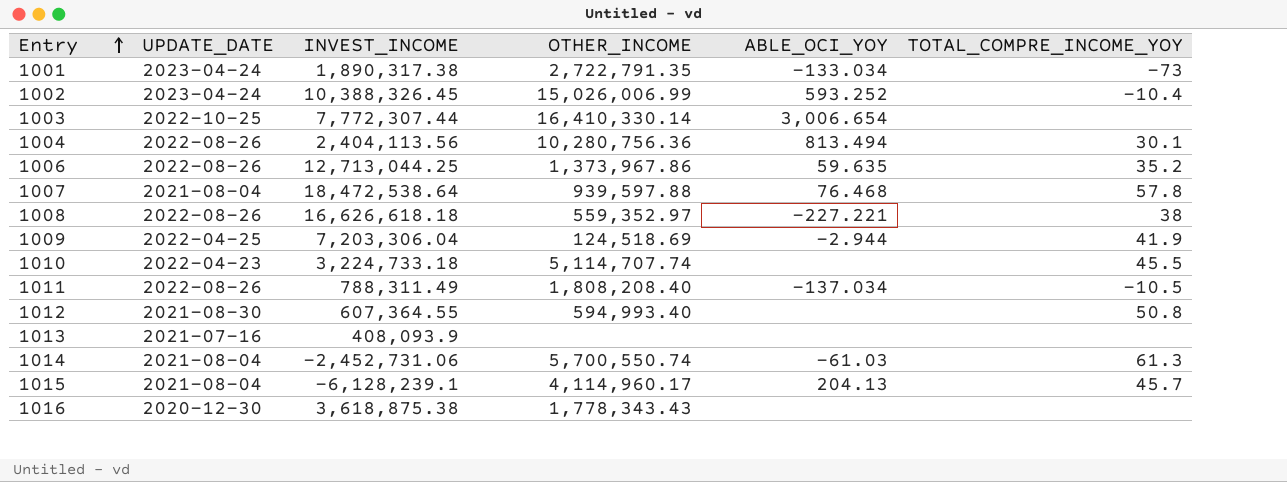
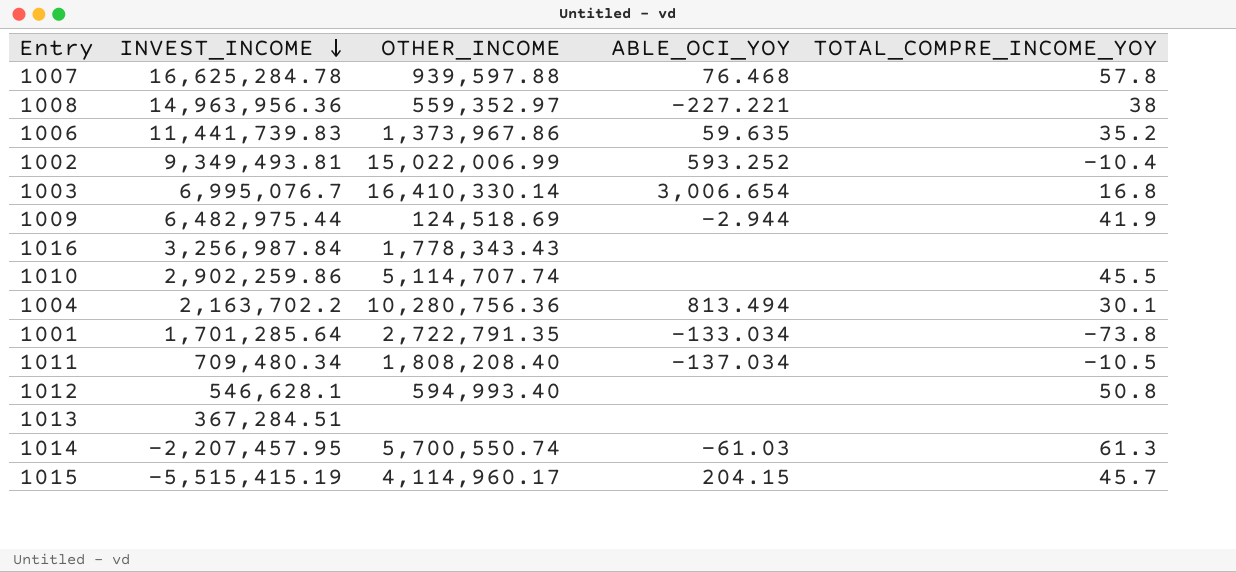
row order: Entry ascending -> INVEST_INCOME descending
column UPDATE_DATE | position: 2 -> none
1007 | INVEST_INCOME: 18,472,538.64 -> 16,625,284.78
1008 | INVEST_INCOME: 16,626,618.18 -> 14,963,956.36
1006 | INVEST_INCOME: 12,713,044.25 -> 11,441,739.83
1002 | INVEST_INCOME: 10,388,326.45 -> 9,349,493.81
1002 | OTHER_INCOME: 15,026,006.99 -> 15,022,006.99
1003 | INVEST_INCOME: 7,772,307.44 -> 6,995,076.7
1003 | TOTAL_COMPRE_INCOME_YOY: none -> 16.8
1009 | INVEST_INCOME: 7,203,306.04 -> 6,482,975.44
1016 | INVEST_INCOME: 3,618,875.38 -> 3,256,987.84
1010 | INVEST_INCOME: 3,224,733.18 -> 2,902,259.86
1004 | INVEST_INCOME: 2,404,113.56 -> 2,163,702.2
1001 | INVEST_INCOME: 1,890,317.38 -> 1,701,285.64
1001 | TOTAL_COMPRE_INCOME_YOY: -73 -> -73.8
1011 | INVEST_INCOME: 788,311.49 -> 709,480.34
1012 | INVEST_INCOME: 607,364.55 -> 546,628.1
1013 | INVEST_INCOME: 408,093.9 -> 367,284.51
1014 | INVEST_INCOME: -2,452,731.06 -> -2,207,457.95
1015 | INVEST_INCOME: -6,128,239.1 -> -5,515,415.19
1015 | ABLE_OCI_YOY: 204.13 -> 204.15

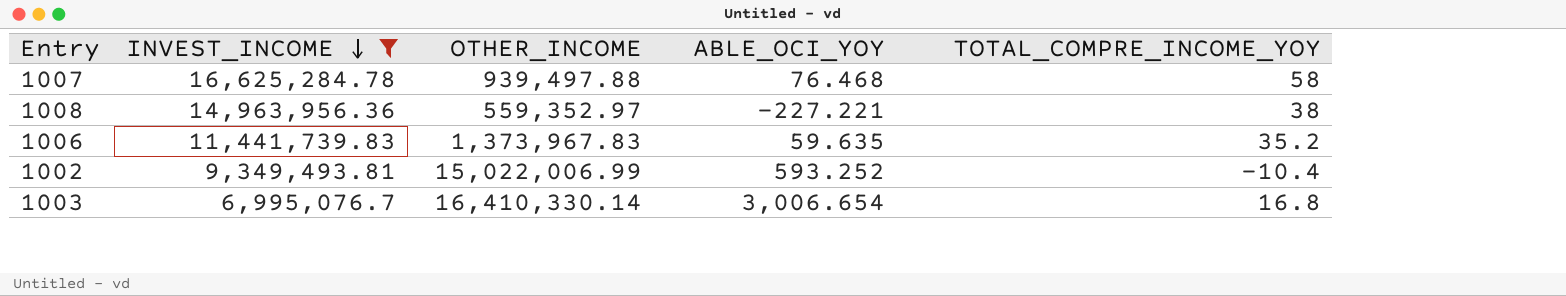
filter: none -> INVEST_INCOME >= 6,995,076.7
1007 | OTHER_INCOME: 939,597.88 -> 939,497.88
1007 | TOTAL_COMPRE_INCOME_YOY: 57.8 -> 58
1006 | OTHER_INCOME: 1,373,967.86 -> 1,373,967.83

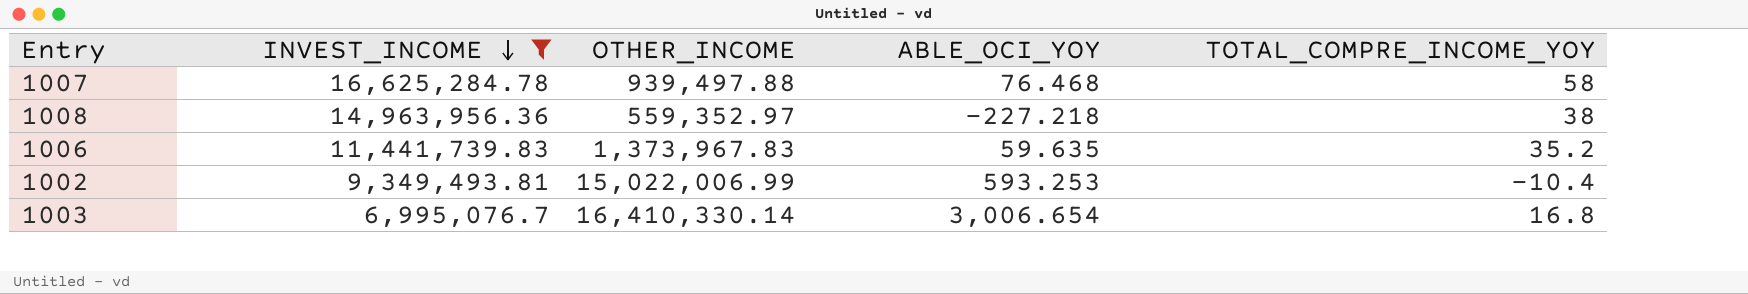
1008 | ABLE_OCI_YOY: -227.221 -> -227.218
1002 | ABLE_OCI_YOY: 593.252 -> 593.253

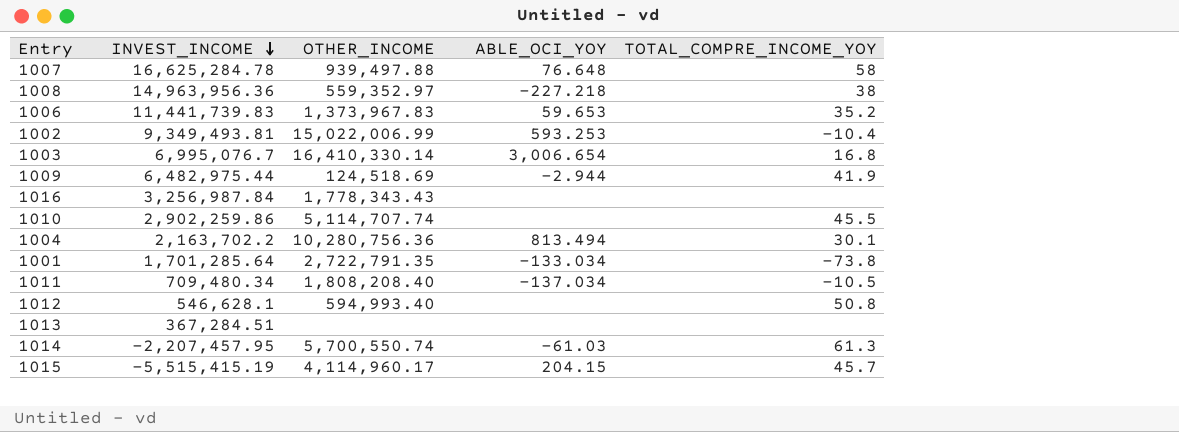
filter: INVEST_INCOME >= 6,995,076.7 -> none
1007 | ABLE_OCI_YOY: 76.468 -> 76.648
1006 | ABLE_OCI_YOY: 59.635 -> 59.653

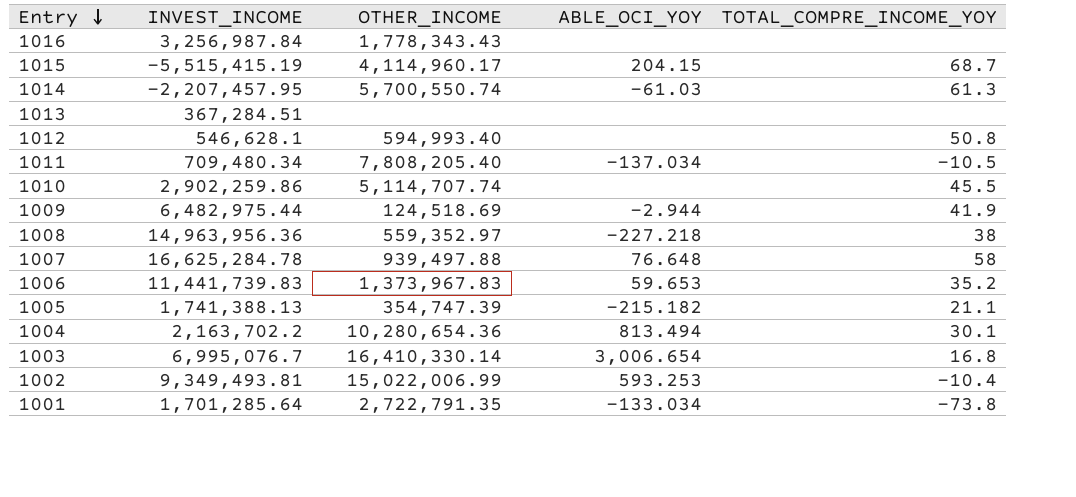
row order: INVEST_INCOME descending -> Entry descending
1015 | TOTAL_COMPRE_INCOME_YOY: 45.7 -> 68.7
1011 | OTHER_INCOME: 1,808,208.40 -> 7,808,205.40
row 1005: none -> 1,741,388.13 | 354,747.39 | -215.182 | 21.1
1004 | OTHER_INCOME: 10,280,756.36 -> 10,280,654.36

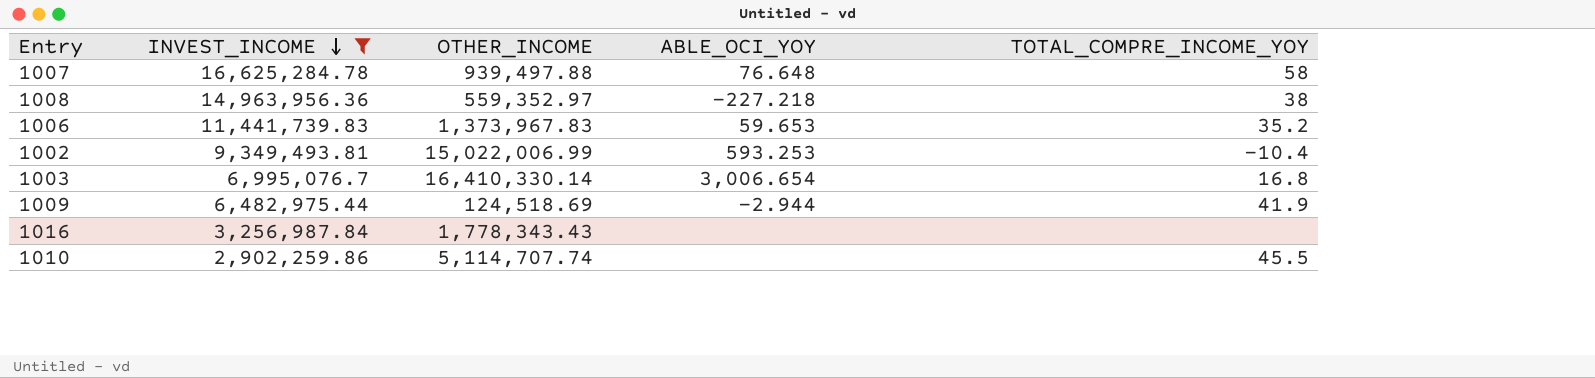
filter: none -> INVEST_INCOME >= 2,902,259.86
row order: Entry descending -> INVEST_INCOME descending

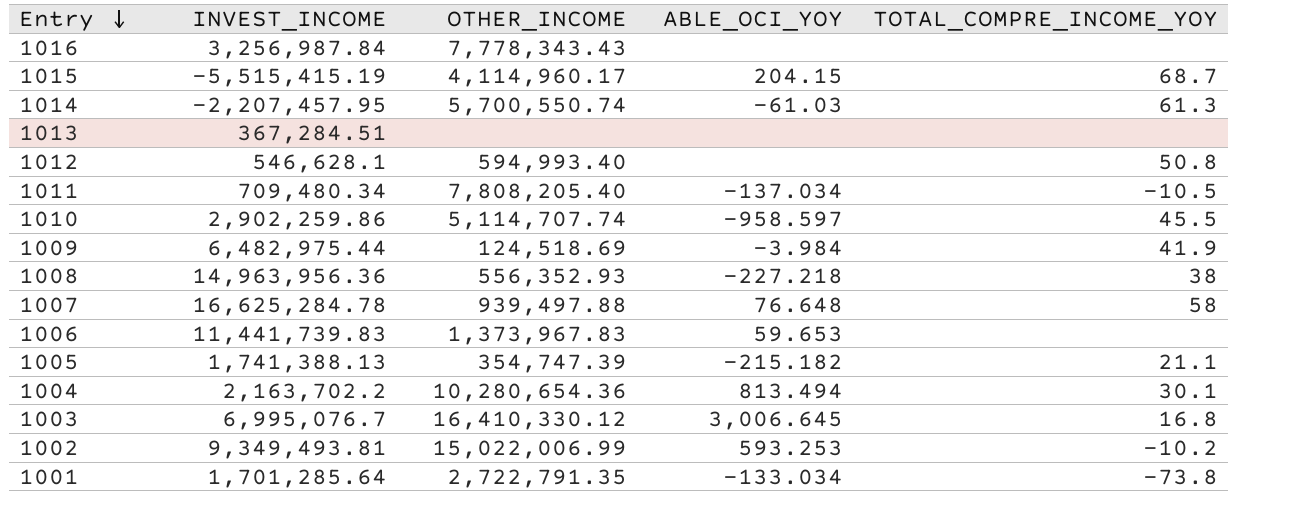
filter: INVEST_INCOME >= 2,902,259.86 -> none
row order: INVEST_INCOME descending -> Entry descending
1016 | OTHER_INCOME: 1,778,343.43 -> 7,778,343.43
1010 | ABLE_OCI_YOY: none -> -958.597
1009 | ABLE_OCI_YOY: -2.944 -> -3.984
1008 | OTHER_INCOME: 559,352.97 -> 556,352.93
1006 | TOTAL_COMPRE_INCOME_YOY: 35.2 -> none
1003 | OTHER_INCOME: 16,410,330.14 -> 16,410,330.12
1003 | ABLE_OCI_YOY: 3,006.654 -> 3,006.645
1002 | TOTAL_COMPRE_INCOME_YOY: -10.4 -> -10.2

